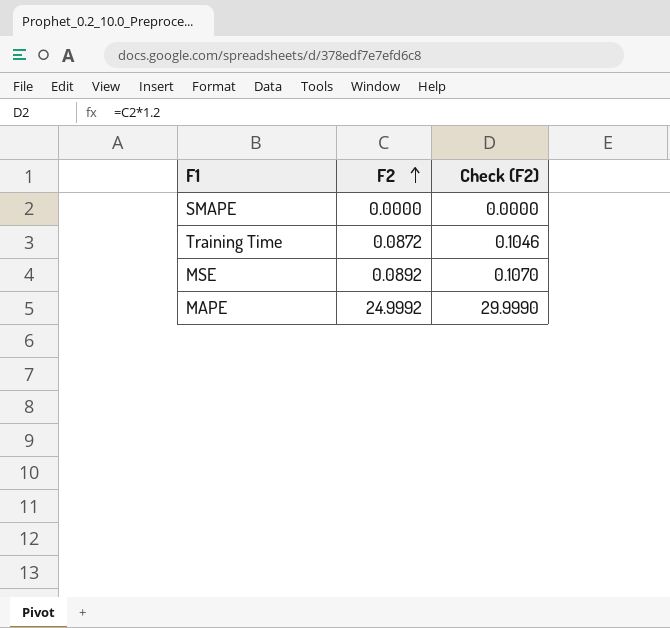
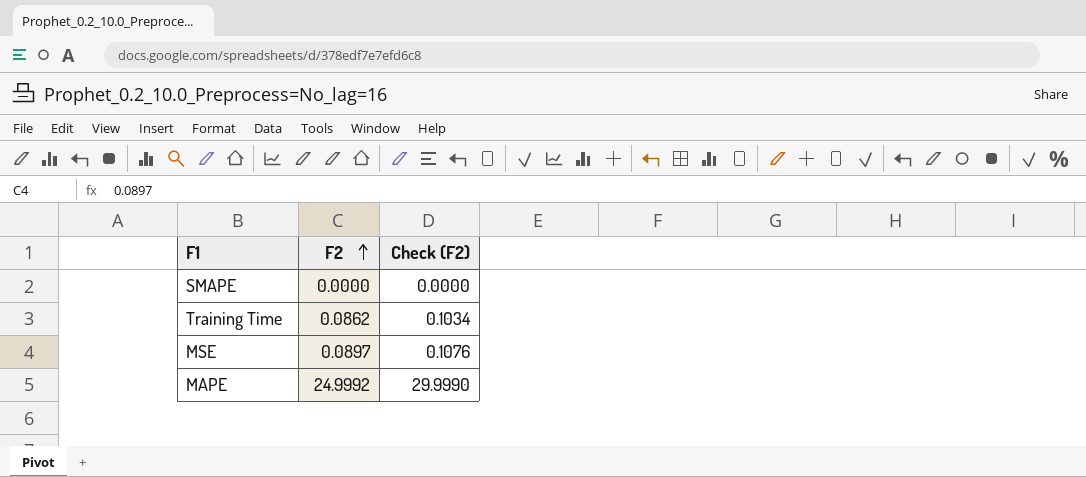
Training Time | F2: 0.0872 -> 0.0862
Training Time | Check (F2): 0.1046 -> 0.1034
MSE | F2: 0.0892 -> 0.0897
MSE | Check (F2): 0.1070 -> 0.1076

